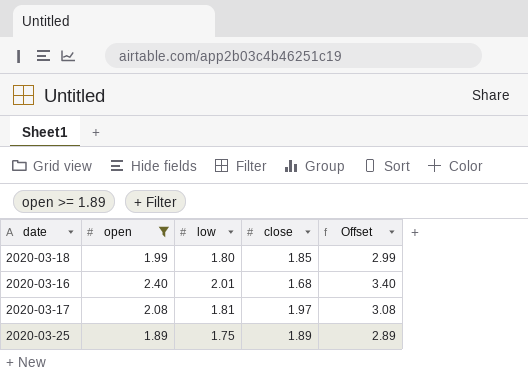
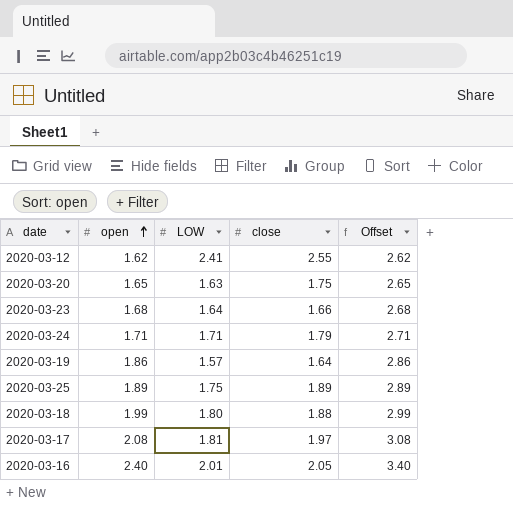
filter: open >= 1.89 -> none
row order: none -> open ascending
column name: low -> LOW
2020-03-18 | close: 1.85 -> 1.88
2020-03-16 | close: 1.68 -> 2.05

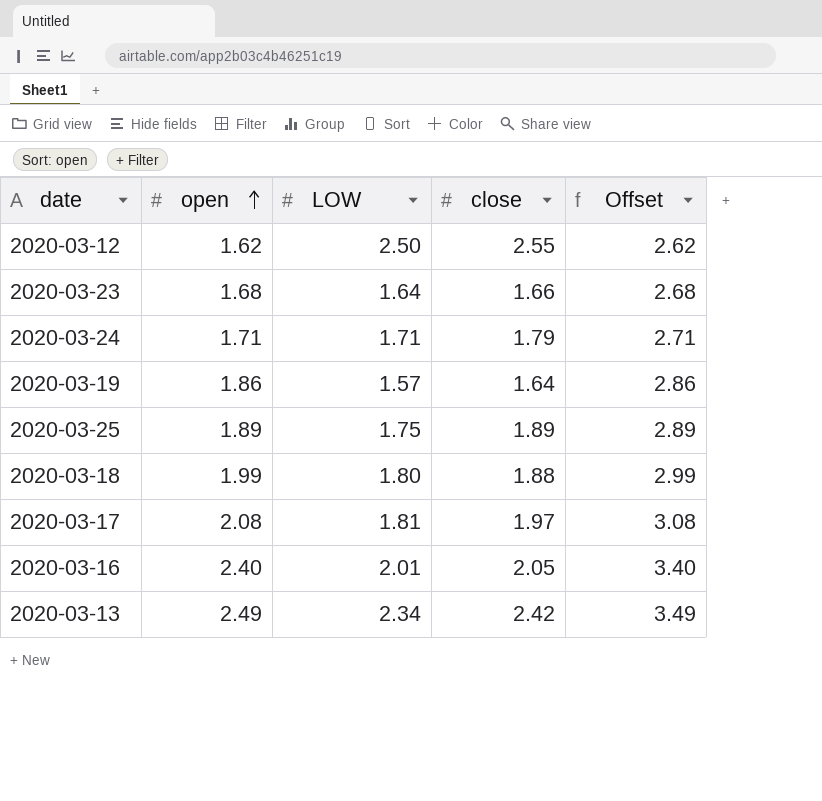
row 2020-03-20: 1.65 | 1.63 | 1.75 | 2.65 -> none
2020-03-12 | LOW: 2.41 -> 2.50
row 2020-03-13: none -> 2.49 | 2.34 | 2.42 | 3.49

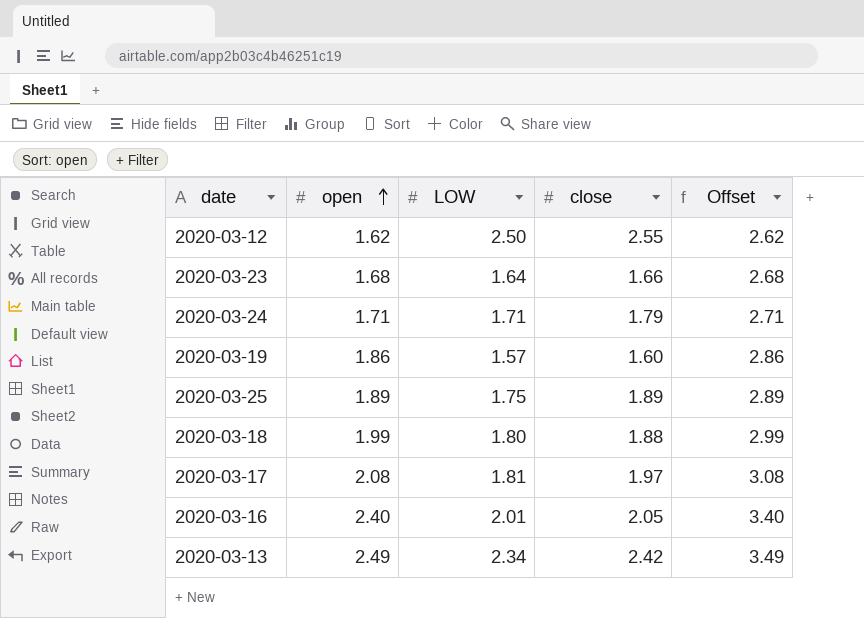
2020-03-19 | close: 1.64 -> 1.60

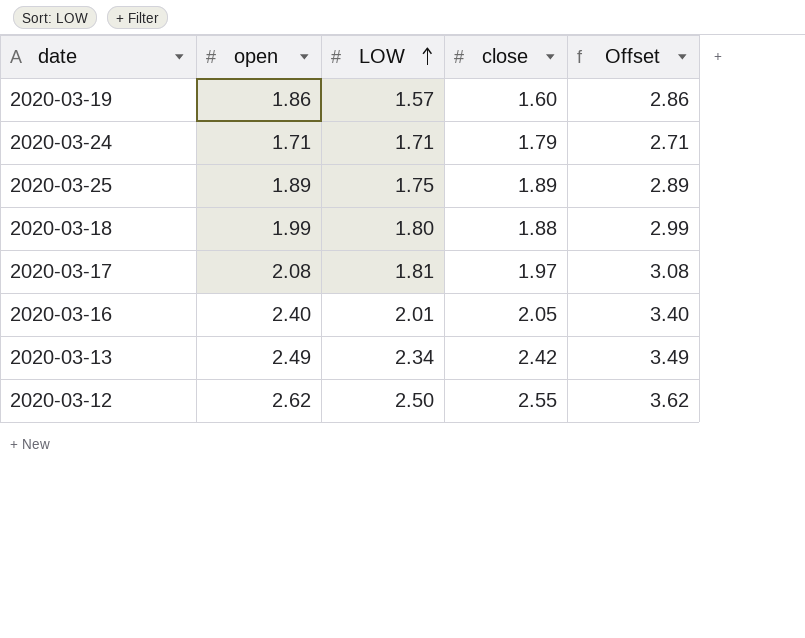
row order: open ascending -> LOW ascending
row 2020-03-23: 1.68 | 1.64 | 1.66 | 2.68 -> none
2020-03-12 | open: 1.62 -> 2.62
2020-03-12 | Offset: 2.62 -> 3.62

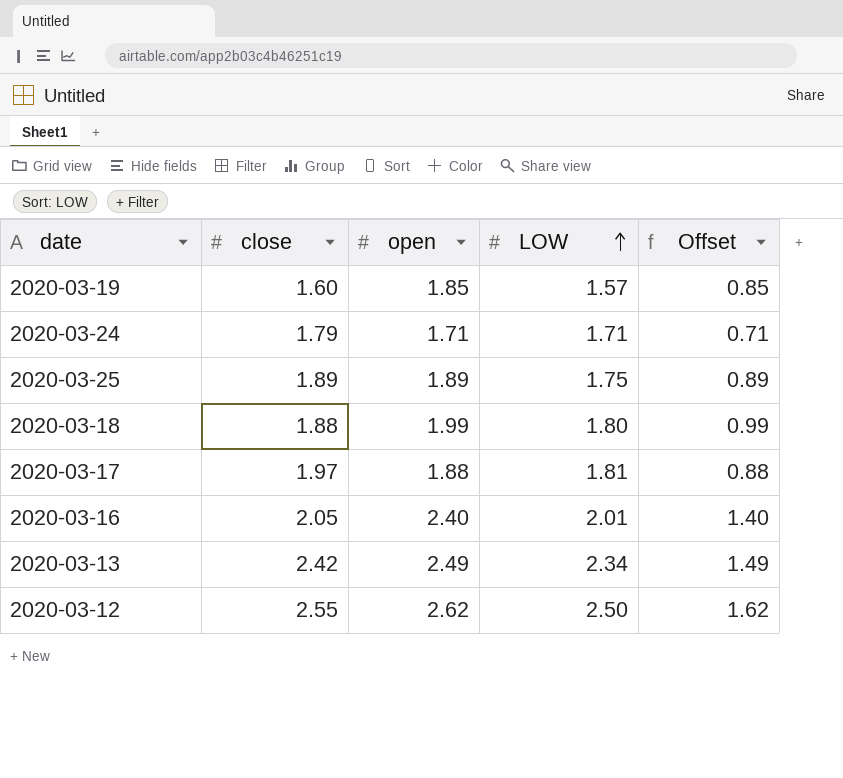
column close | position: 4 -> 2
column Offset | formula: [open] + 1 -> [open] - 1
2020-03-19 | open: 1.86 -> 1.85
2020-03-17 | open: 2.08 -> 1.88

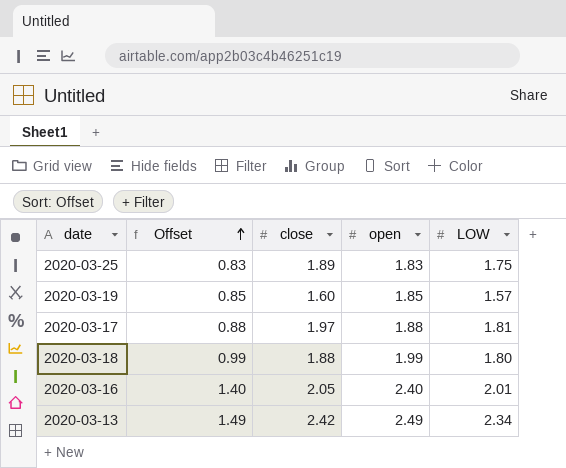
row order: LOW ascending -> Offset ascending
column Offset | position: 5 -> 2
row 2020-03-24: 1.79 | 1.71 | 1.71 | 0.71 -> none
row 2020-03-12: 2.55 | 2.62 | 2.50 | 1.62 -> none
2020-03-25 | Offset: 0.89 -> 0.83
2020-03-25 | open: 1.89 -> 1.83

